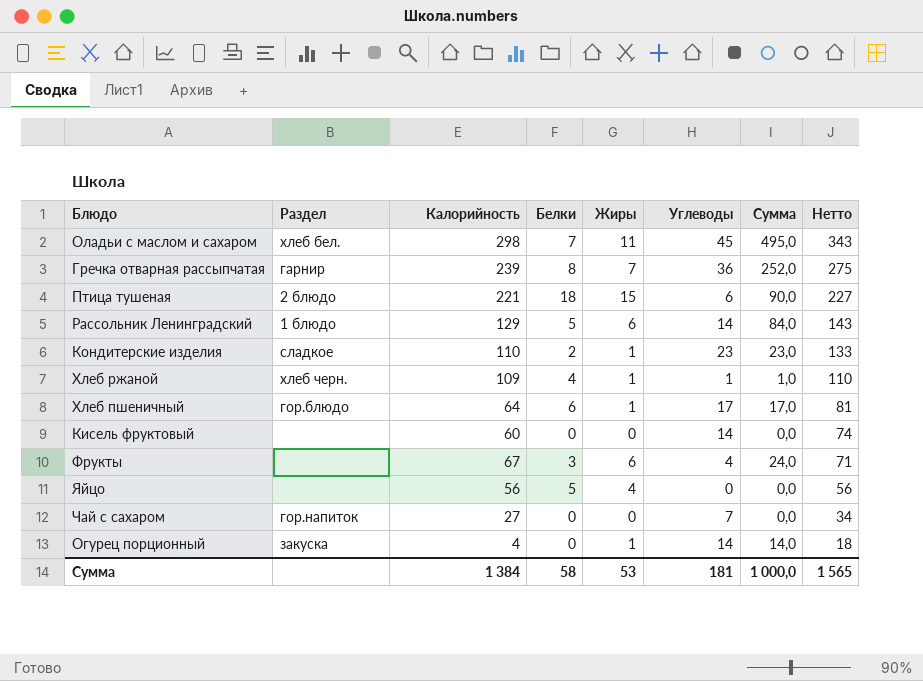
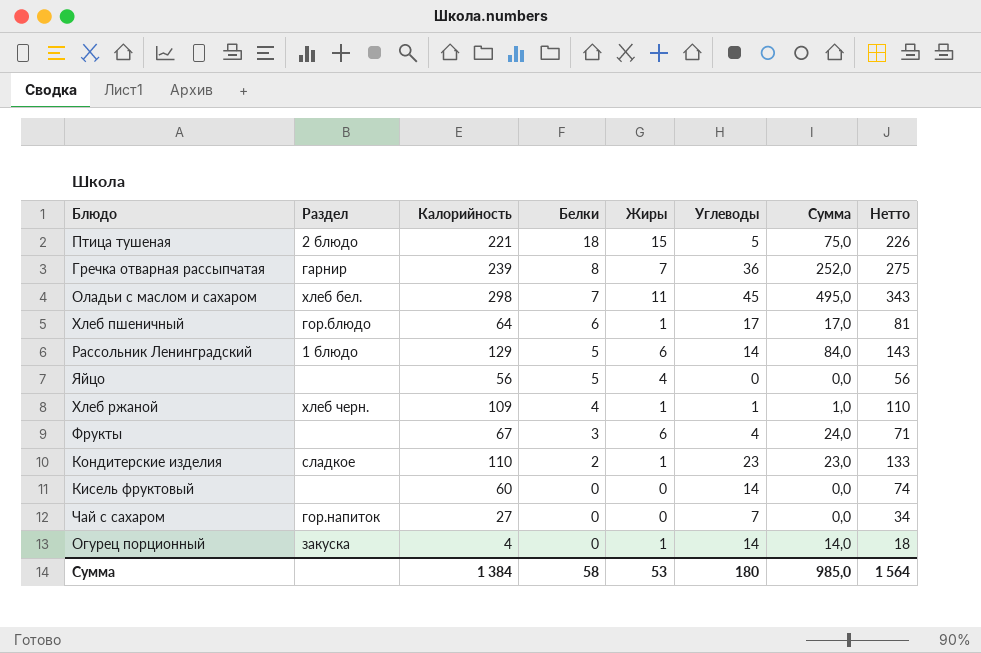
row order: Нетто descending -> Белки descending
Птица тушеная | Углеводы: 6 -> 5
Птица тушеная | Сумма: 90,0 -> 75,0
Птица тушеная | Нетто: 227 -> 226
Сумма | Углеводы: 181 -> 180
Сумма | Сумма: 1 000,0 -> 985,0
Сумма | Нетто: 1 565 -> 1 564

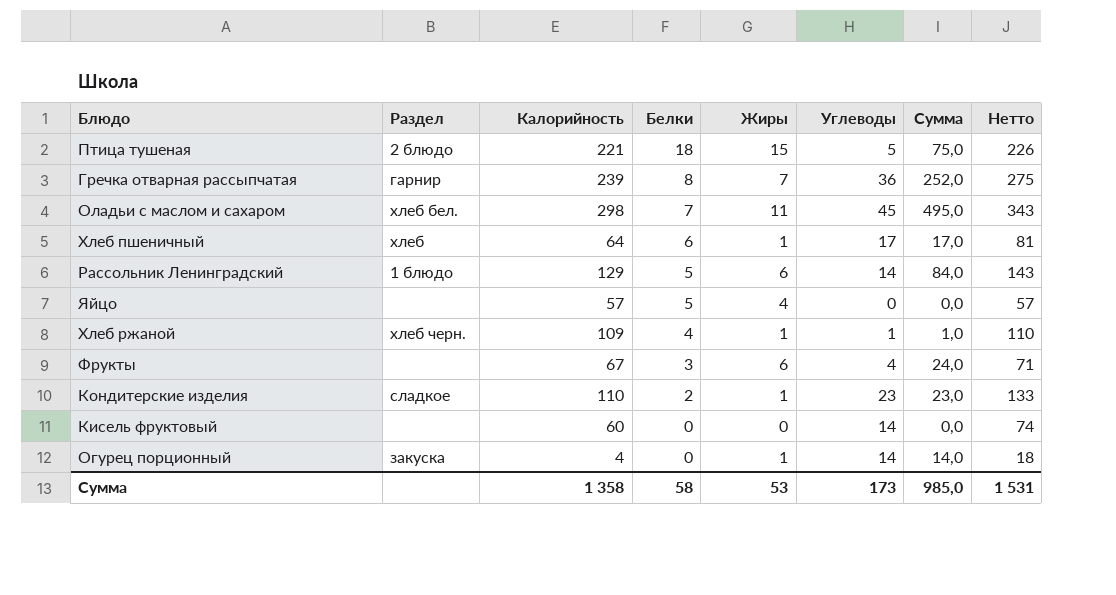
row Чай с сахаром: гор.напиток | 27 | 0 | 0 | 7 | 0,0 | 34 -> none
Хлеб пшеничный | Раздел: гор.блюдо -> хлеб
Яйцо | Калорийность: 56 -> 57
Яйцо | Нетто: 56 -> 57
Сумма | Калорийность: 1 384 -> 1 358
Сумма | Углеводы: 180 -> 173
Сумма | Нетто: 1 564 -> 1 531

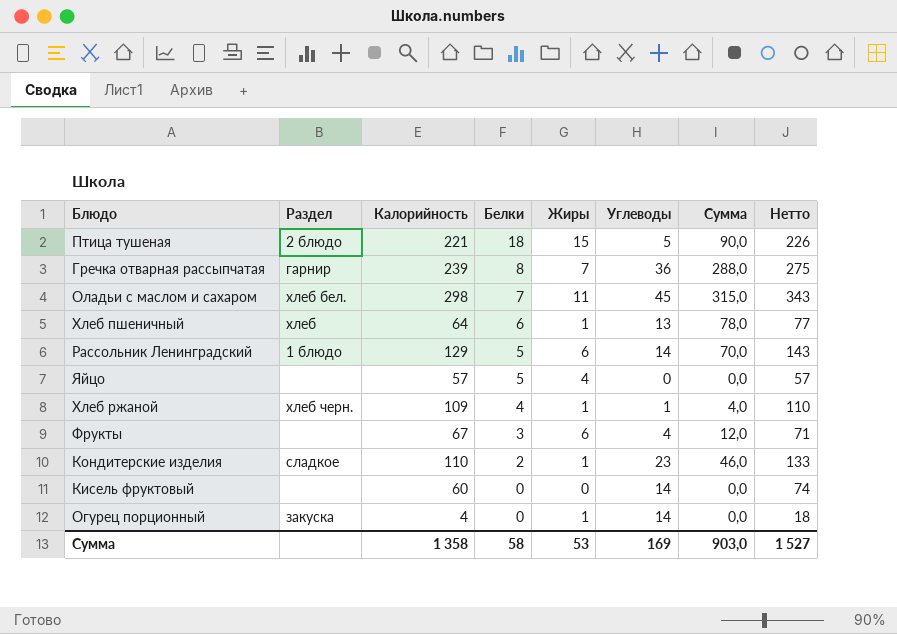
column Сумма | formula: [Жиры] * [Углеводы] -> [Белки] * [Углеводы]
Хлеб пшеничный | Углеводы: 17 -> 13
Хлеб пшеничный | Нетто: 81 -> 77
Сумма | Углеводы: 173 -> 169
Сумма | Сумма: 985,0 -> 903,0
Сумма | Нетто: 1 531 -> 1 527

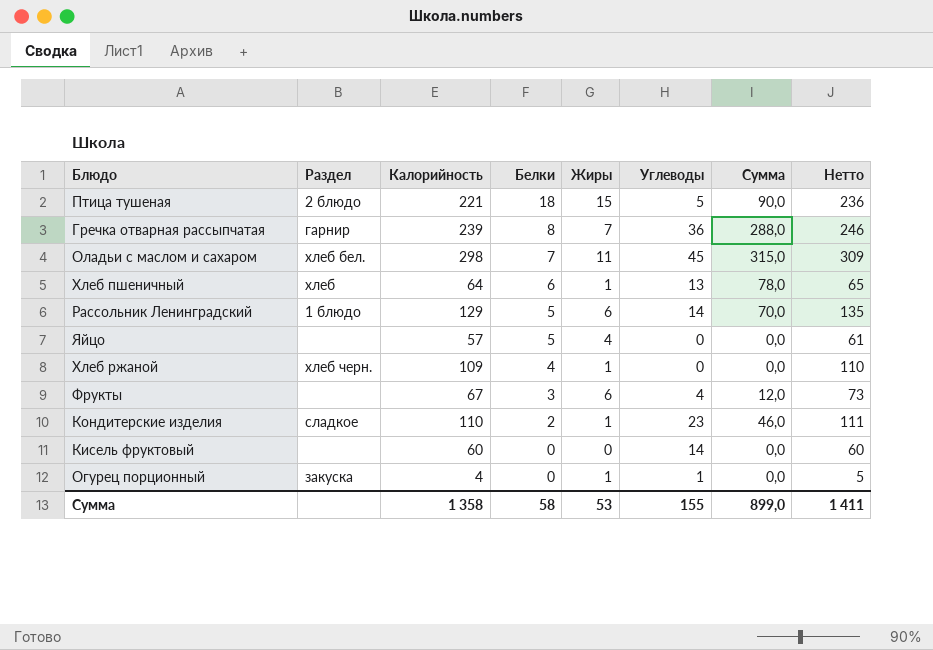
column Нетто | formula: [Калорийность] + [Углеводы] -> [Калорийность] + [Жиры]
Хлеб ржаной | Углеводы: 1 -> 0
Хлеб ржаной | Сумма: 4,0 -> 0,0
Огурец порционный | Углеводы: 14 -> 1
Сумма | Углеводы: 169 -> 155
Сумма | Сумма: 903,0 -> 899,0
Сумма | Нетто: 1 527 -> 1 411

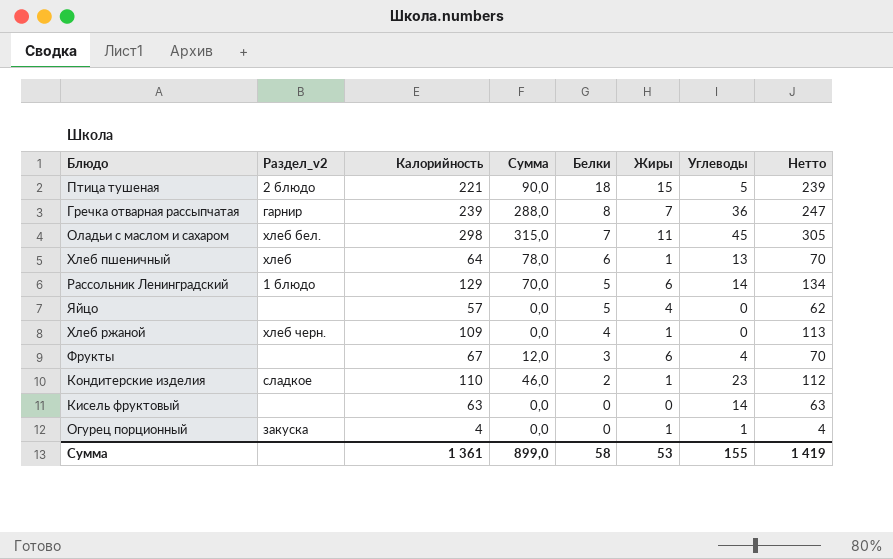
column name: Раздел -> Раздел_v2
column Сумма | position: 7 -> 4
column Нетто | formula: [Калорийность] + [Жиры] -> [Калорийность] + [Белки]
Кисель фруктовый | Калорийность: 60 -> 63
Сумма | Калорийность: 1 358 -> 1 361
Сумма | Нетто: 1 411 -> 1 419

